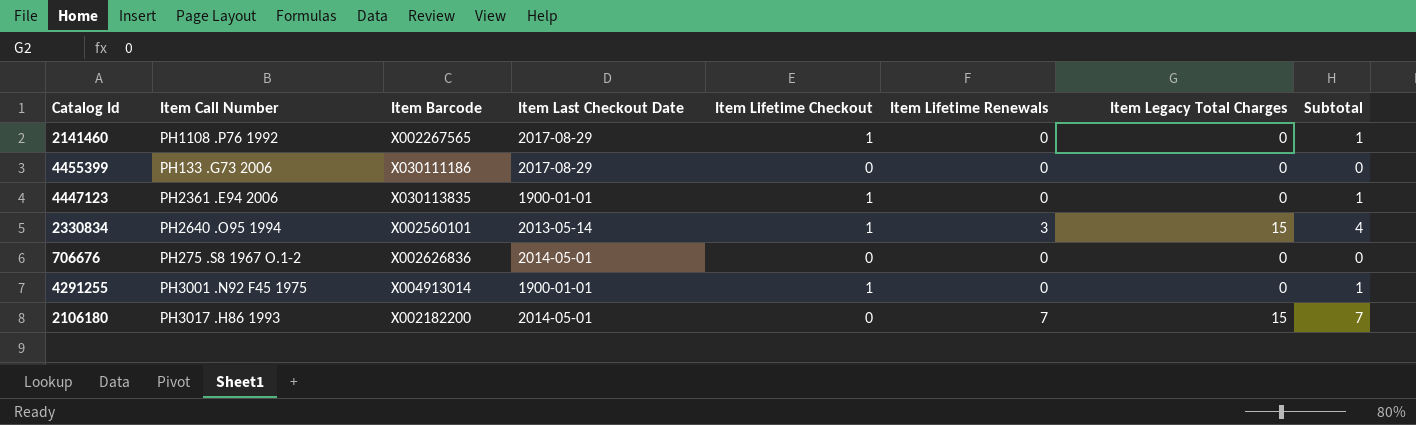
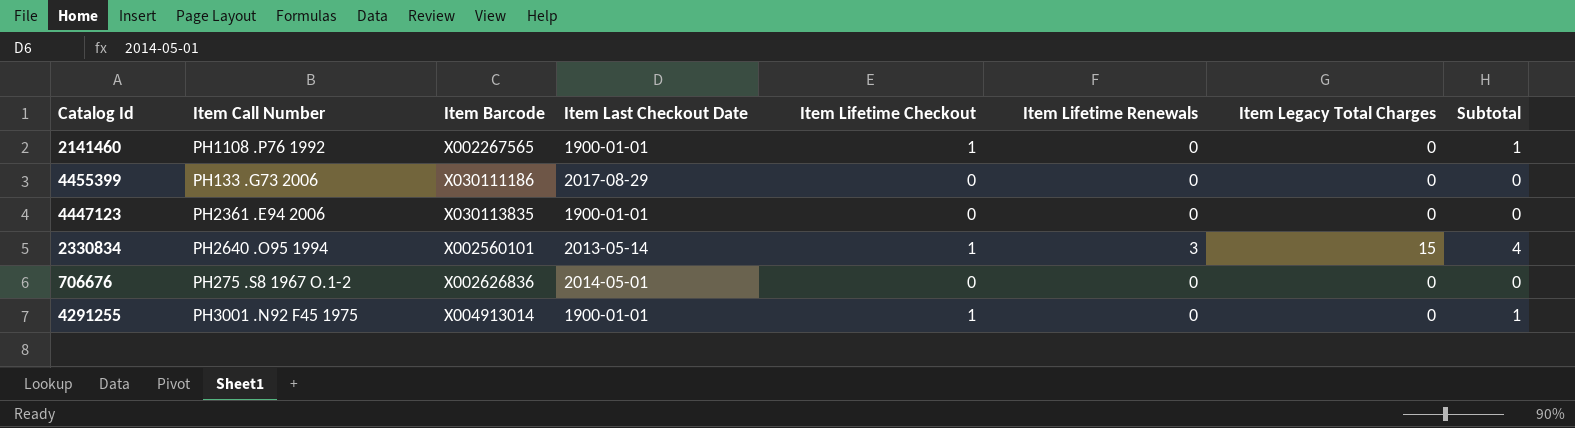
row 2106180: PH3017 .H86 1993 | X002182200 | 2014-05-01 | 0 | 7 | 15 | 7 -> none
2141460 | Item Last Checkout Date: 2017-08-29 -> 1900-01-01
4447123 | Item Lifetime Checkout: 1 -> 0
4447123 | Subtotal: 1 -> 0

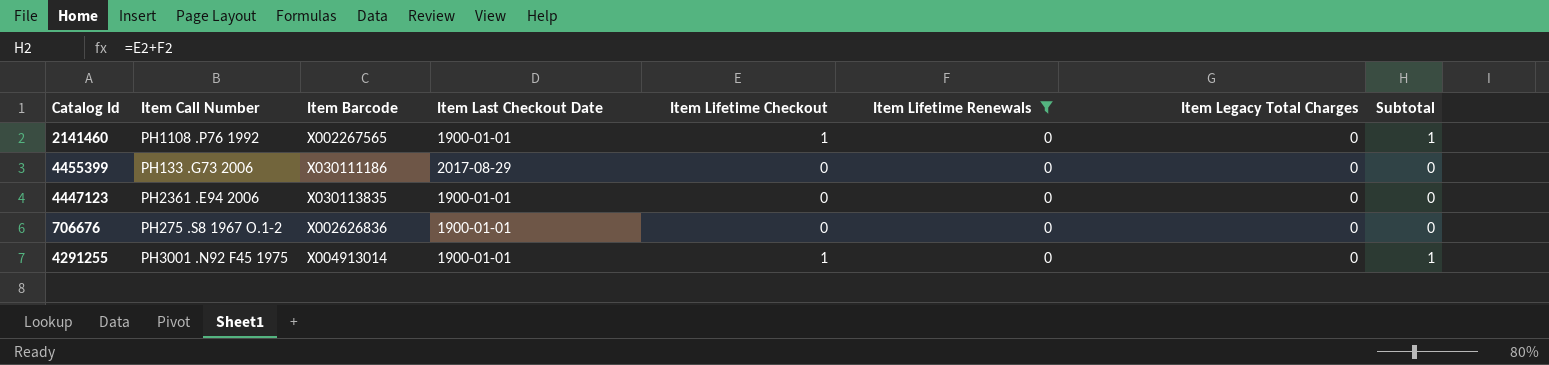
filter: none -> Item Lifetime Renewals = 0
706676 | Item Last Checkout Date: 2014-05-01 -> 1900-01-01

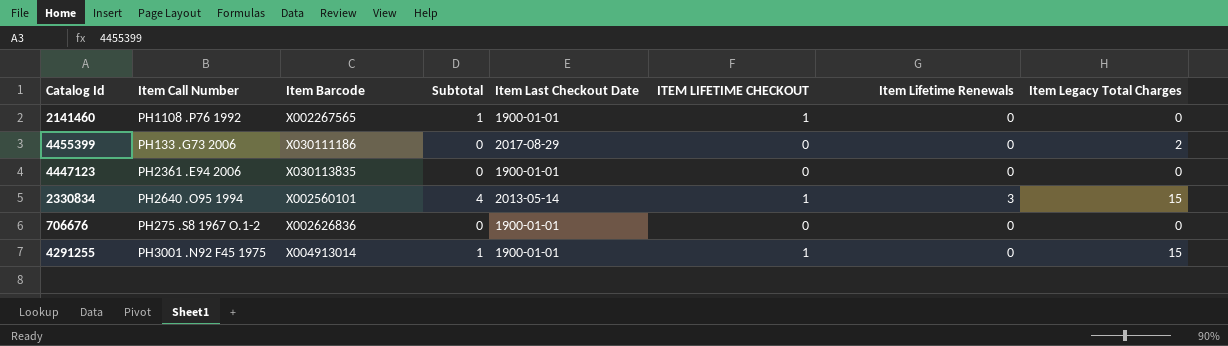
filter: Item Lifetime Renewals = 0 -> none
column Subtotal | position: 8 -> 4
column name: Item Lifetime Checkout -> ITEM LIFETIME CHECKOUT
4455399 | Item Legacy Total Charges: 0 -> 2
4291255 | Item Legacy Total Charges: 0 -> 15

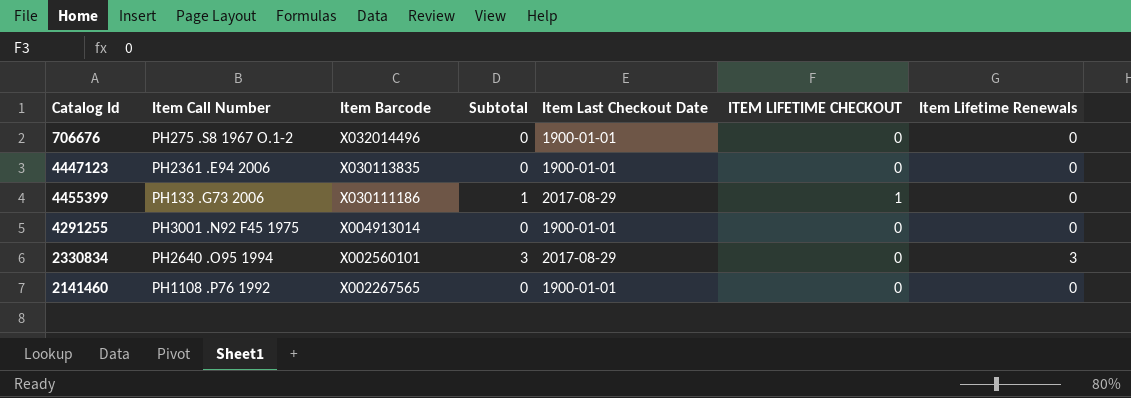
row order: none -> Item Barcode descending
column Item Legacy Total Charges | position: 8 -> none
706676 | Item Barcode: X002626836 -> X032014496
4455399 | Subtotal: 0 -> 1
4455399 | ITEM LIFETIME CHECKOUT: 0 -> 1
4291255 | Subtotal: 1 -> 0
4291255 | ITEM LIFETIME CHECKOUT: 1 -> 0
2330834 | Subtotal: 4 -> 3
2330834 | Item Last Checkout Date: 2013-05-14 -> 2017-08-29
2330834 | ITEM LIFETIME CHECKOUT: 1 -> 0
2141460 | Subtotal: 1 -> 0
2141460 | ITEM LIFETIME CHECKOUT: 1 -> 0

